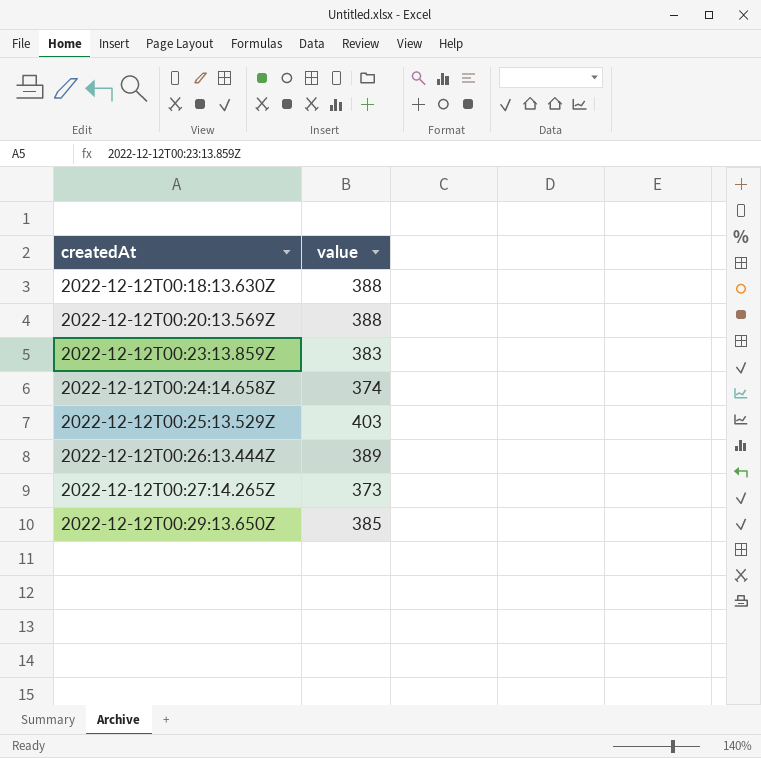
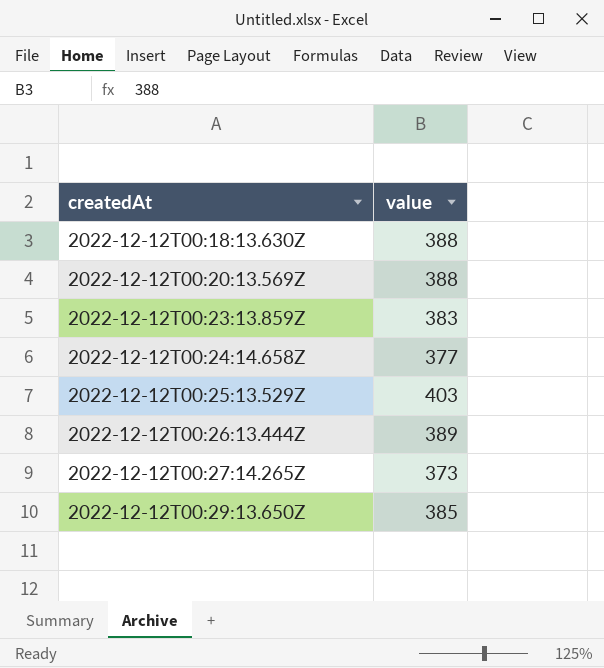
2022-12-12T00:24:14.658Z | value: 374 -> 377

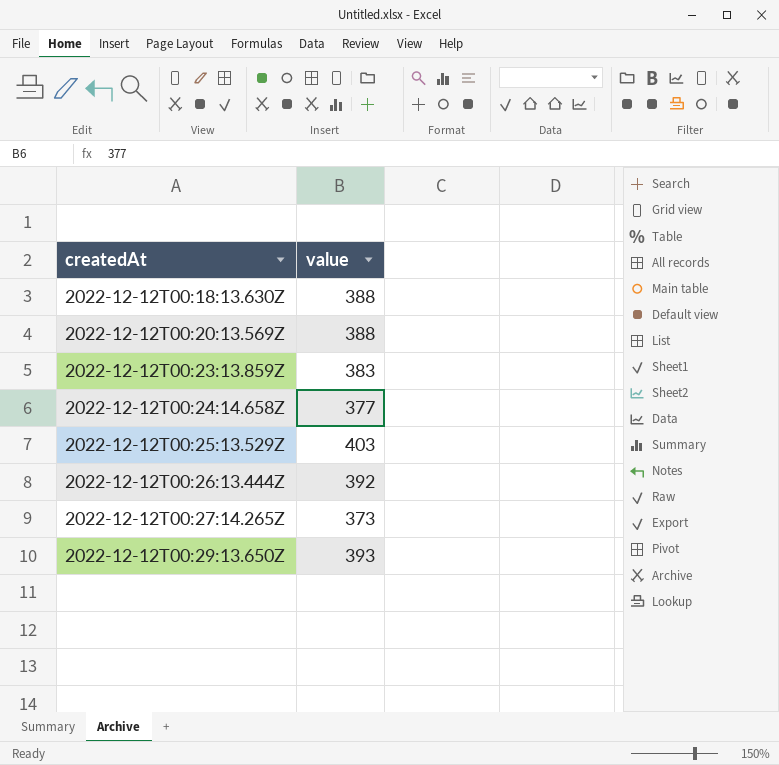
2022-12-12T00:26:13.444Z | value: 389 -> 392
2022-12-12T00:29:13.650Z | value: 385 -> 393

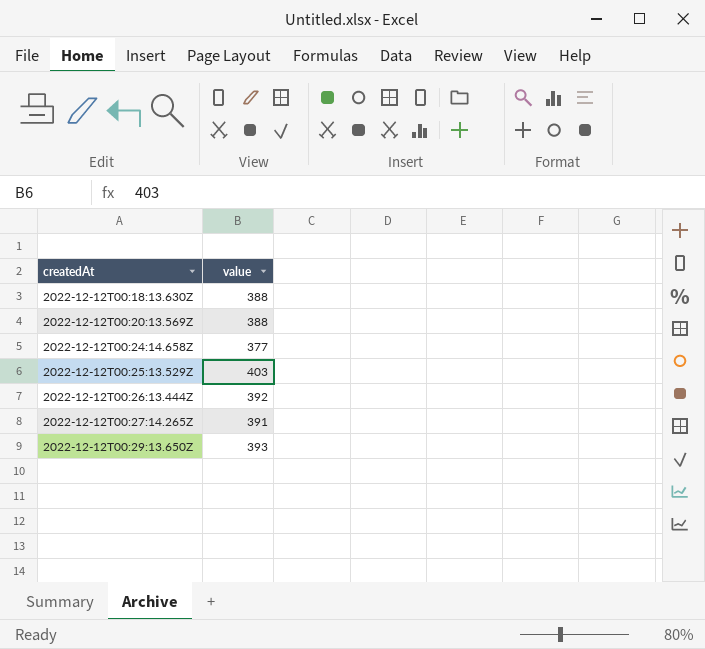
row 2022-12-12T00:23:13.859Z: 383 -> none
2022-12-12T00:27:14.265Z | value: 373 -> 391

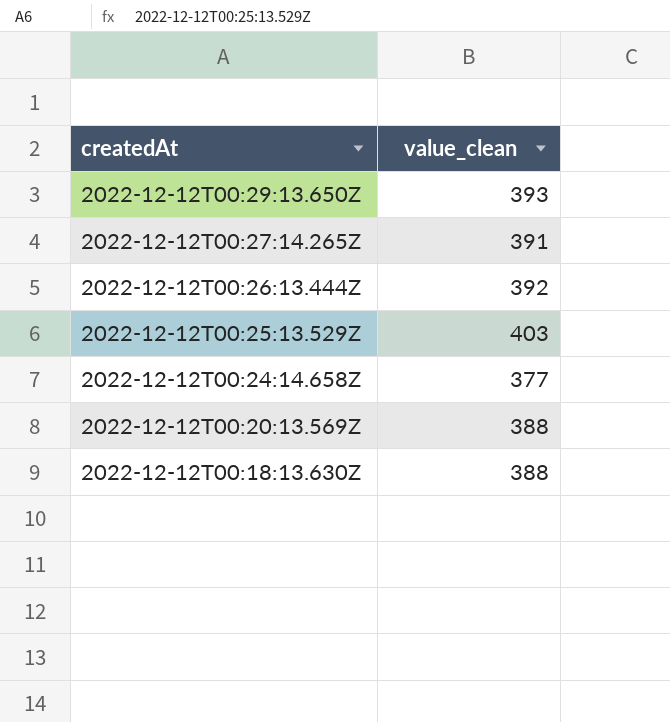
row order: createdAt ascending -> createdAt descending
column name: value -> value_clean

